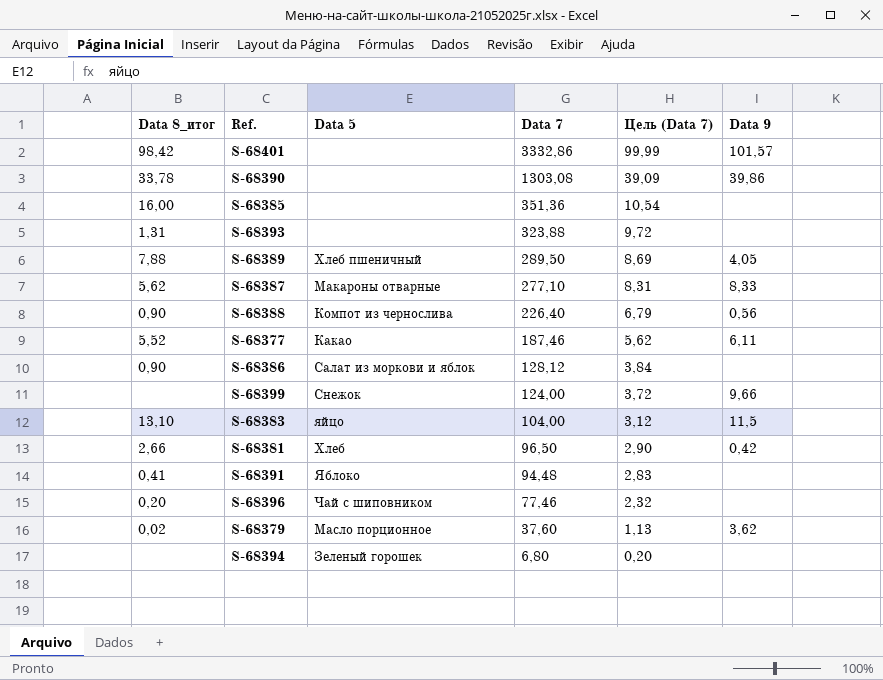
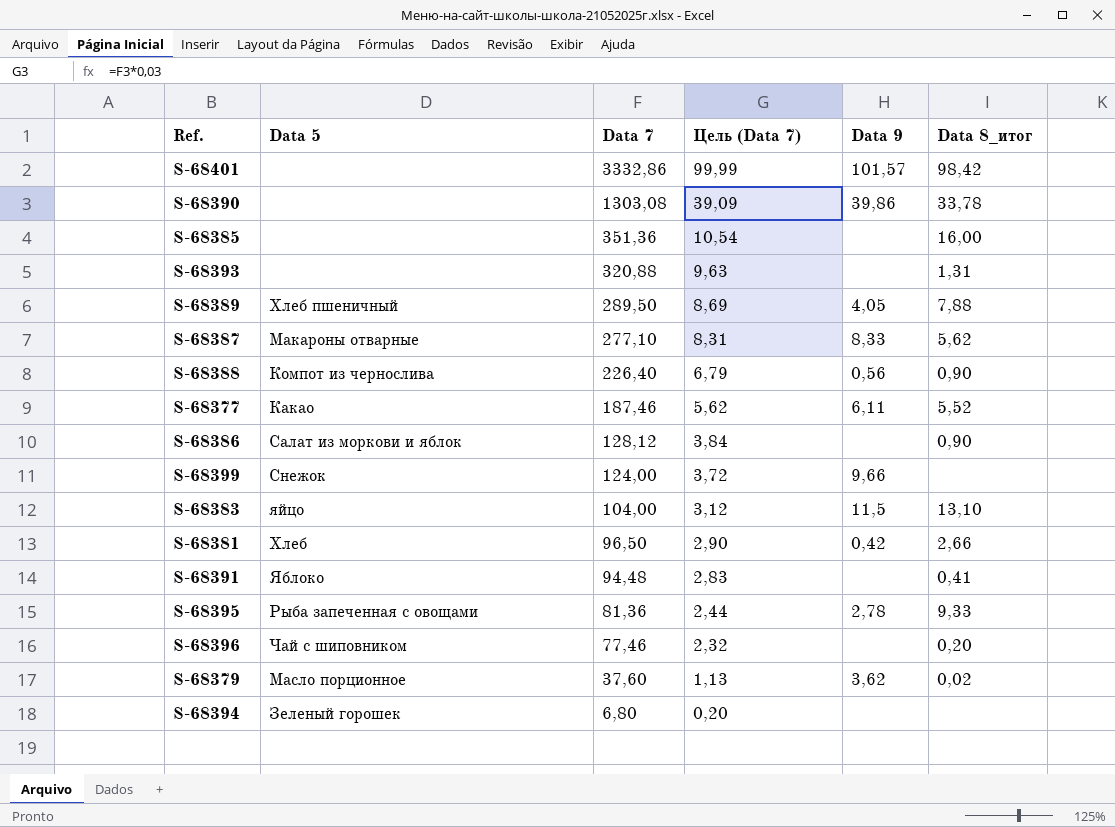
column Data 8_итог | position: 1 -> 6
S-68393 | Data 7: 323,88 -> 320,88
S-68393 | Цель (Data 7): 9,72 -> 9,63
row S-68395: none -> Рыба запеченная с овощами | 81,36 | 2,44 | 2,78 | 9,33

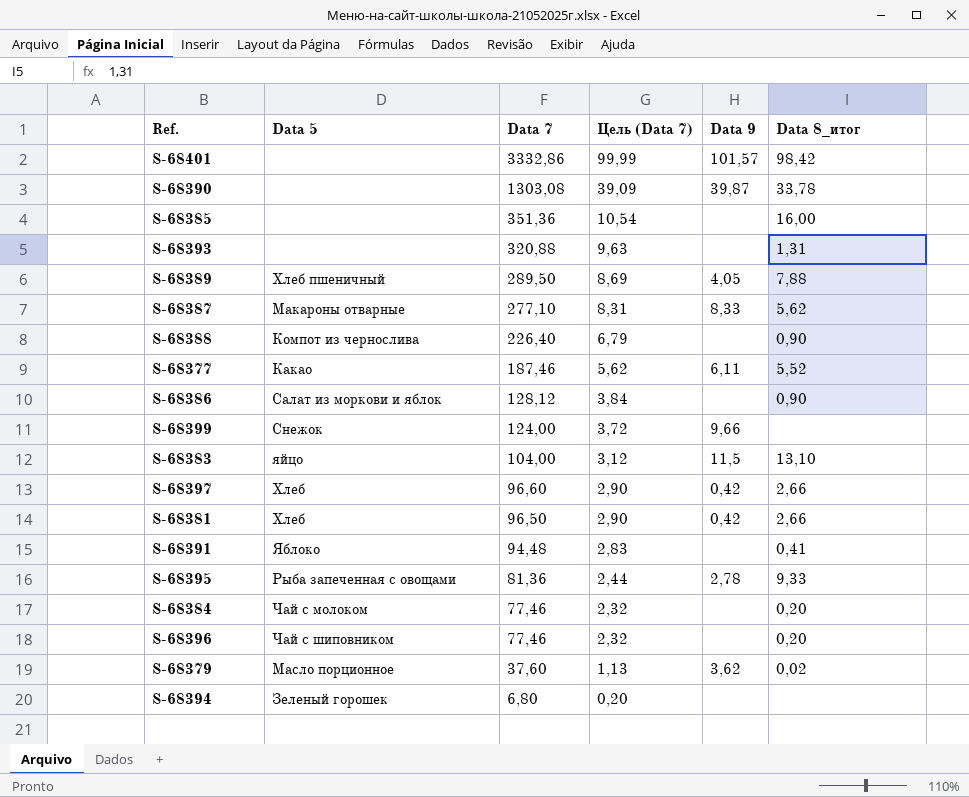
S-68390 | Data 9: 39,86 -> 39,87
S-68388 | Data 9: 0,56 -> none
row S-68397: none -> Хлеб | 96,60 | 2,90 | 0,42 | 2,66
row S-68384: none -> Чай с молоком | 77,46 | 2,32 | none | 0,20

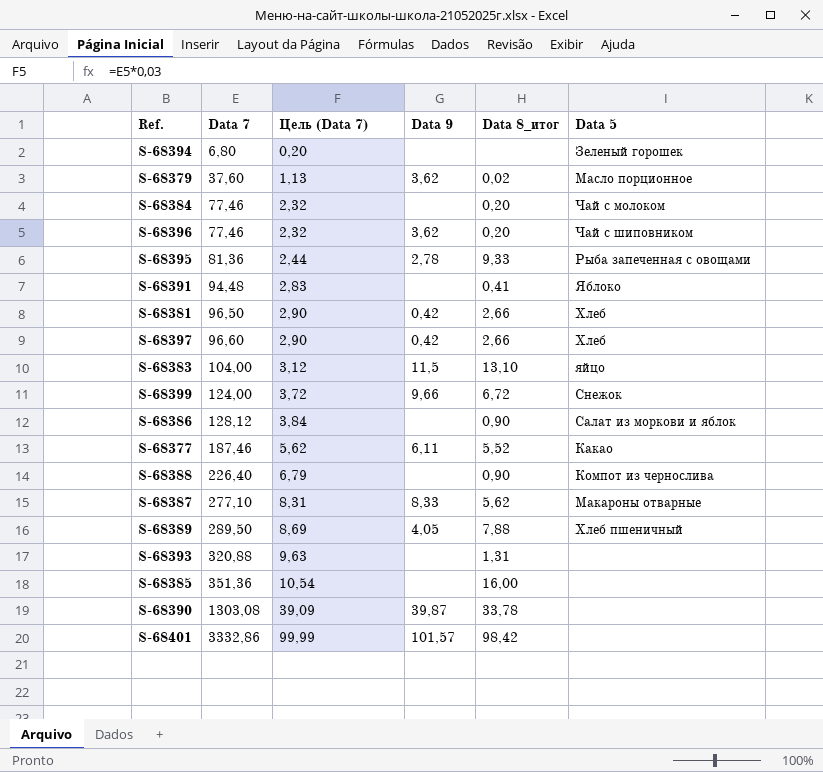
row order: Data 7 descending -> Data 7 ascending
column Data 5 | position: 2 -> 6
S-68396 | Data 9: none -> 3,62
S-68399 | Data 8_итог: none -> 6,72

